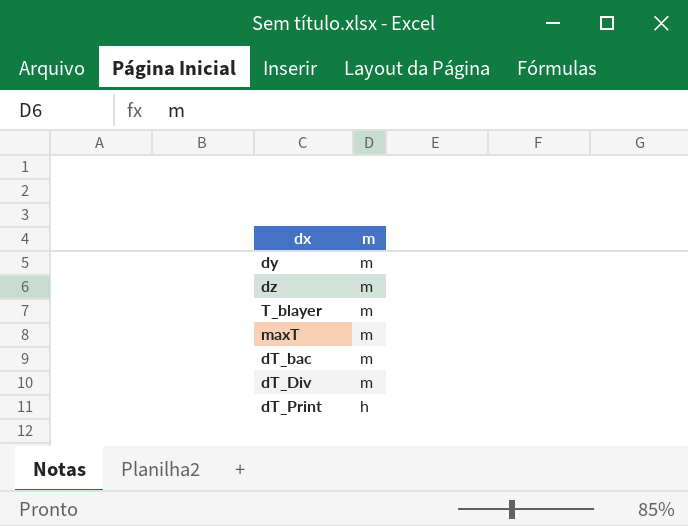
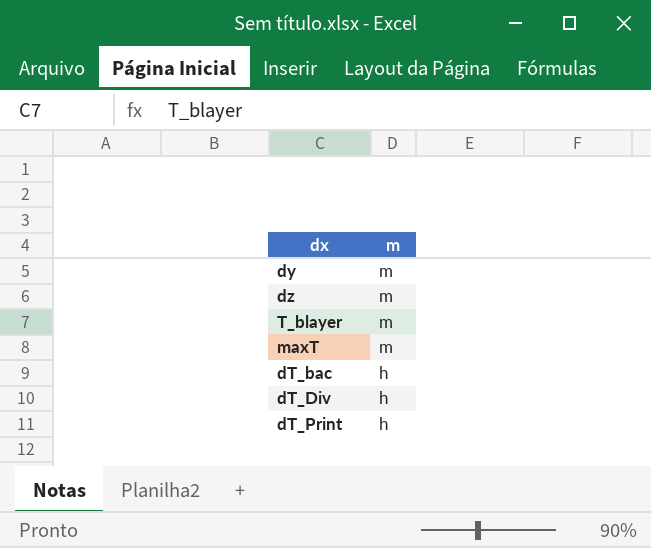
dT_bac | m: m -> h
dT_Div | m: m -> h

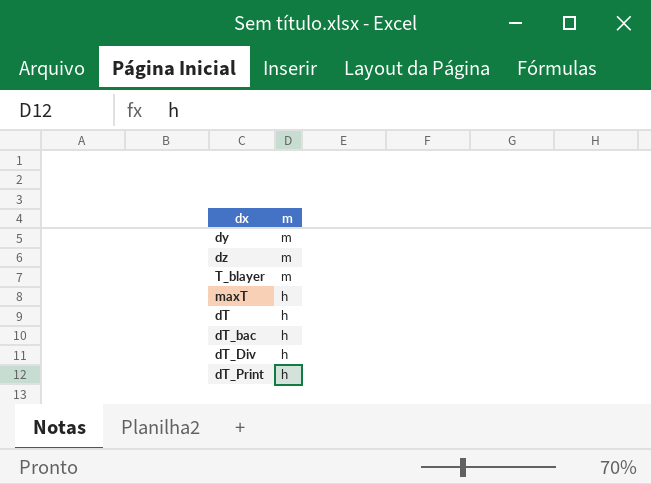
maxT | m: m -> h
row dT: none -> h

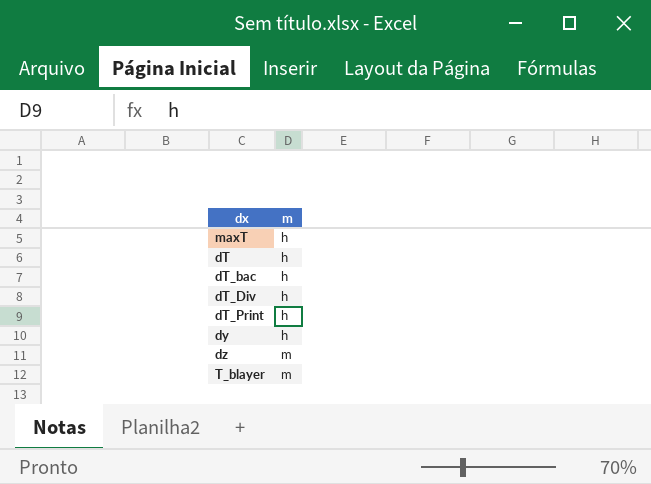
row order: m descending -> m ascending
dy | m: m -> h

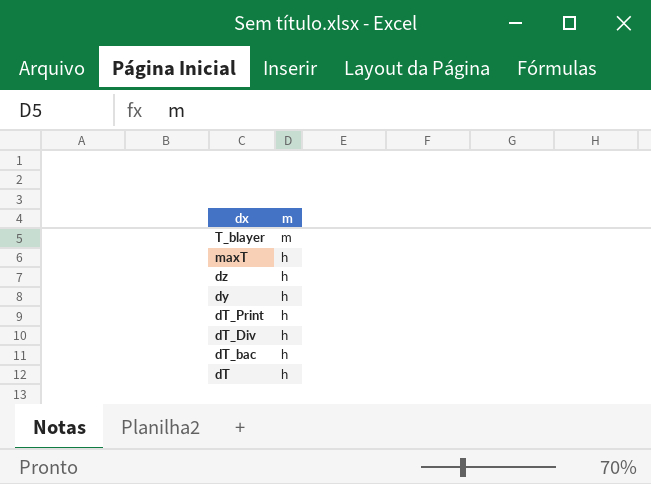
row order: m ascending -> dx descending
dz | m: m -> h

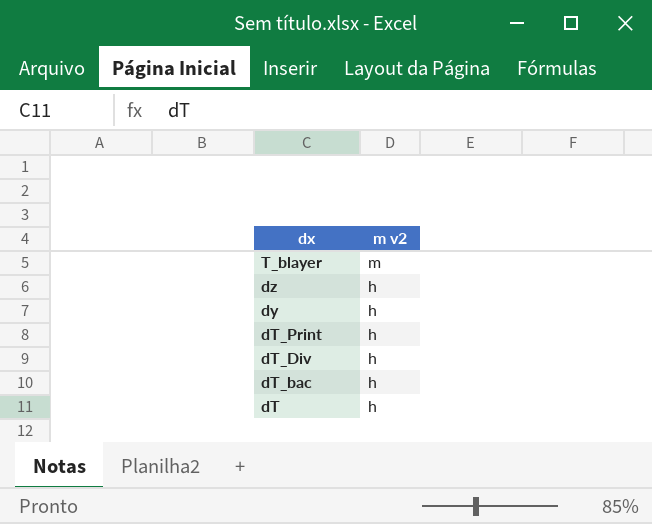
column name: m -> m v2
row maxT: h -> none

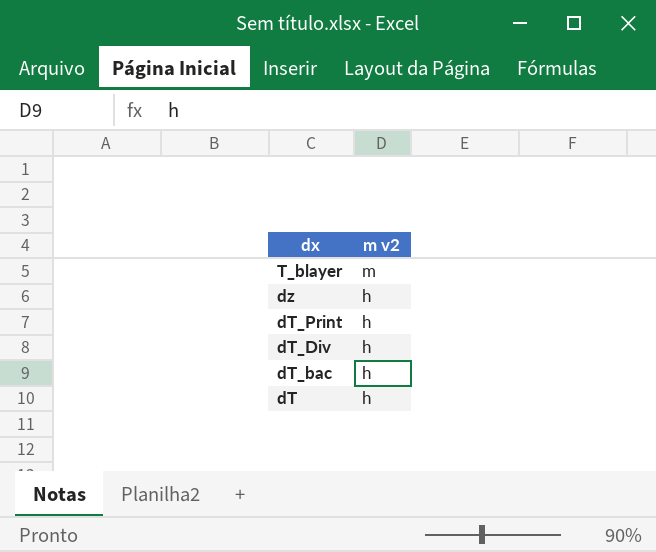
row dy: h -> none

